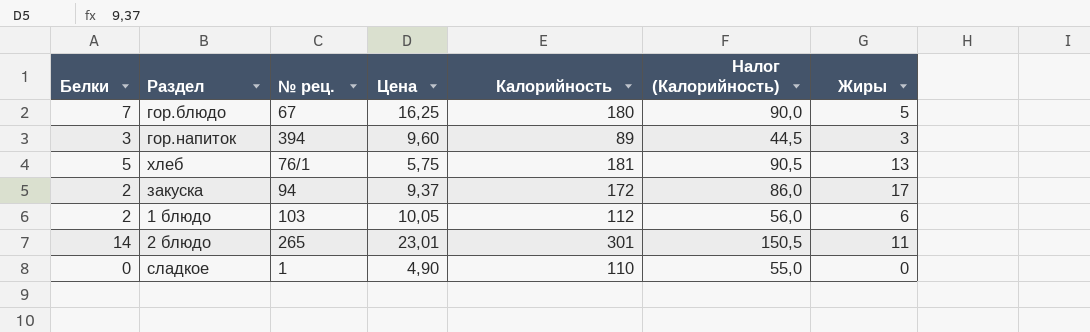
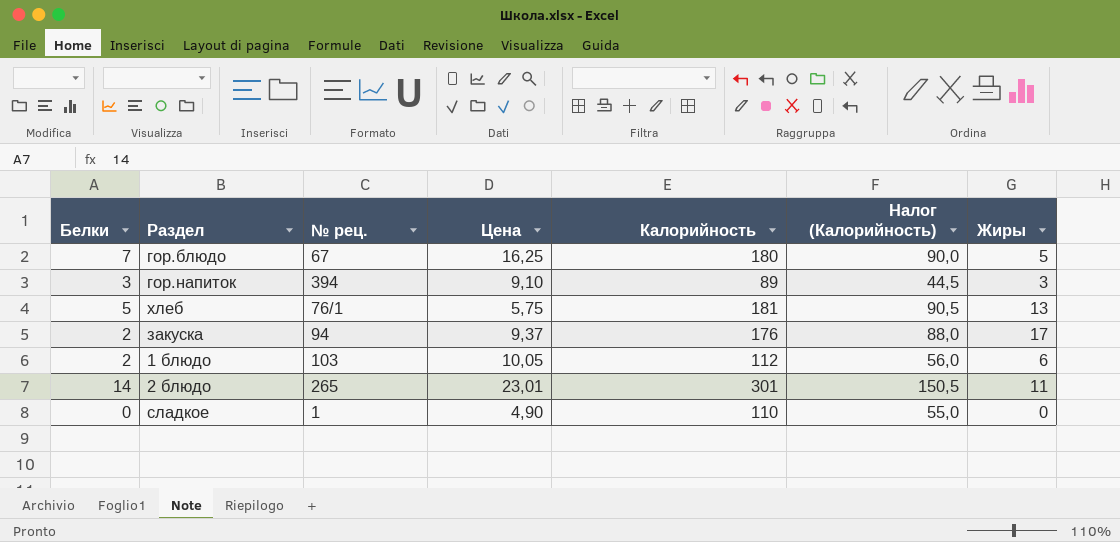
гор.напиток | Цена: 9,60 -> 9,10
закуска | Калорийность: 172 -> 176
закуска | Налог (Калорийность): 86,0 -> 88,0

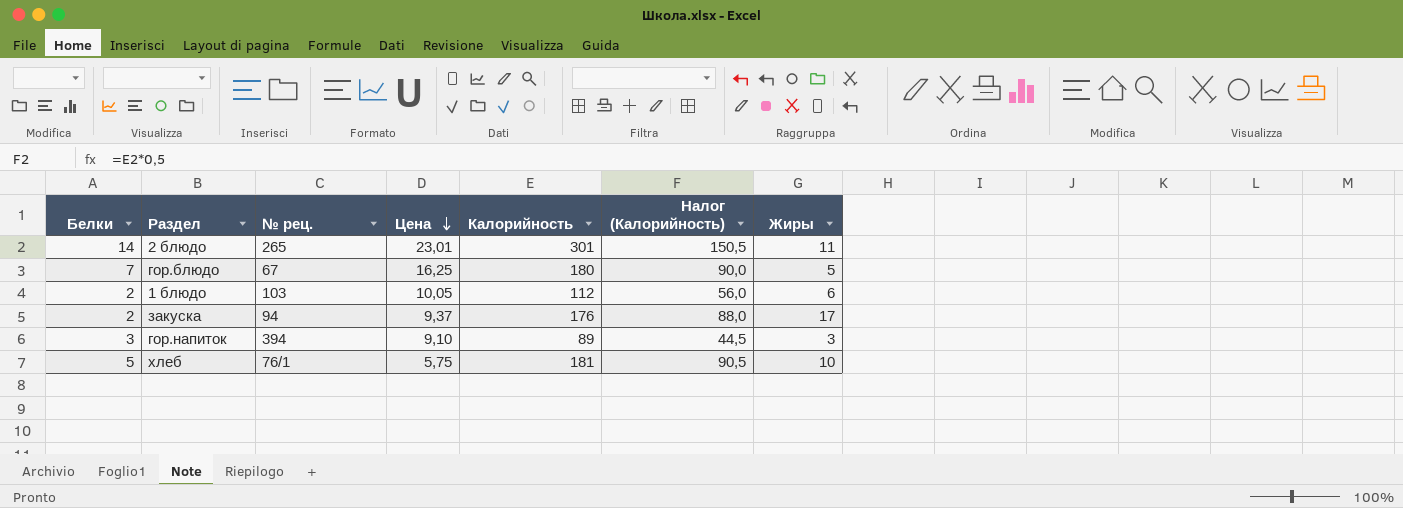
row order: none -> Цена descending
row сладкое: 0 | 1 | 4,90 | 110 | 55,0 | 0 -> none
хлеб | Жиры: 13 -> 10

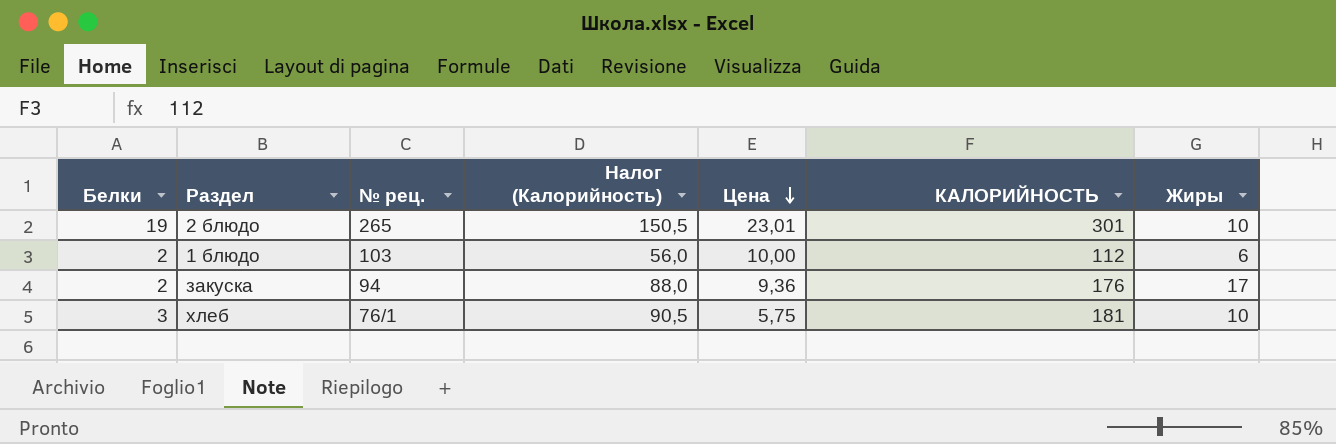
column Налог (Калорийность) | position: 6 -> 4
column name: Калорийность -> КАЛОРИЙНОСТЬ
row гор.блюдо: 7 | 67 | 16,25 | 180 | 90,0 | 5 -> none
row гор.напиток: 3 | 394 | 9,10 | 89 | 44,5 | 3 -> none
2 блюдо | Белки: 14 -> 19
2 блюдо | Жиры: 11 -> 10
1 блюдо | Цена: 10,05 -> 10,00
закуска | Цена: 9,37 -> 9,36
хлеб | Белки: 5 -> 3

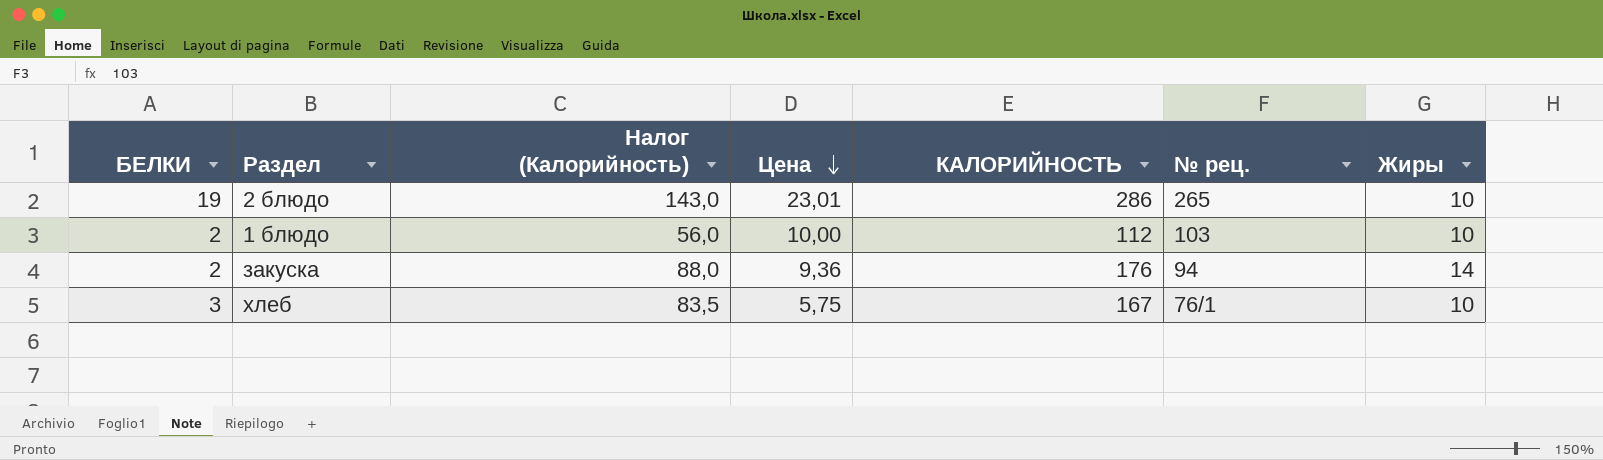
column name: Белки -> БЕЛКИ
column № рец. | position: 3 -> 6
2 блюдо | Налог (Калорийность): 150,5 -> 143,0
2 блюдо | КАЛОРИЙНОСТЬ: 301 -> 286
1 блюдо | Жиры: 6 -> 10
закуска | Жиры: 17 -> 14
хлеб | Налог (Калорийность): 90,5 -> 83,5
хлеб | КАЛОРИЙНОСТЬ: 181 -> 167

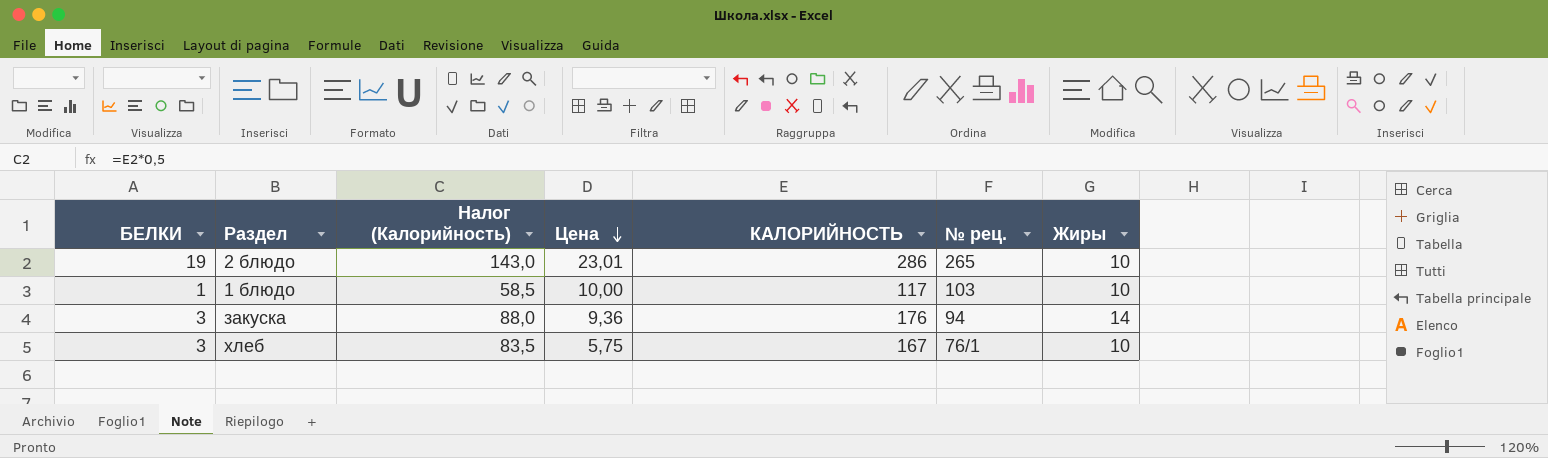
1 блюдо | БЕЛКИ: 2 -> 1
1 блюдо | Налог (Калорийность): 56,0 -> 58,5
1 блюдо | КАЛОРИЙНОСТЬ: 112 -> 117
закуска | БЕЛКИ: 2 -> 3

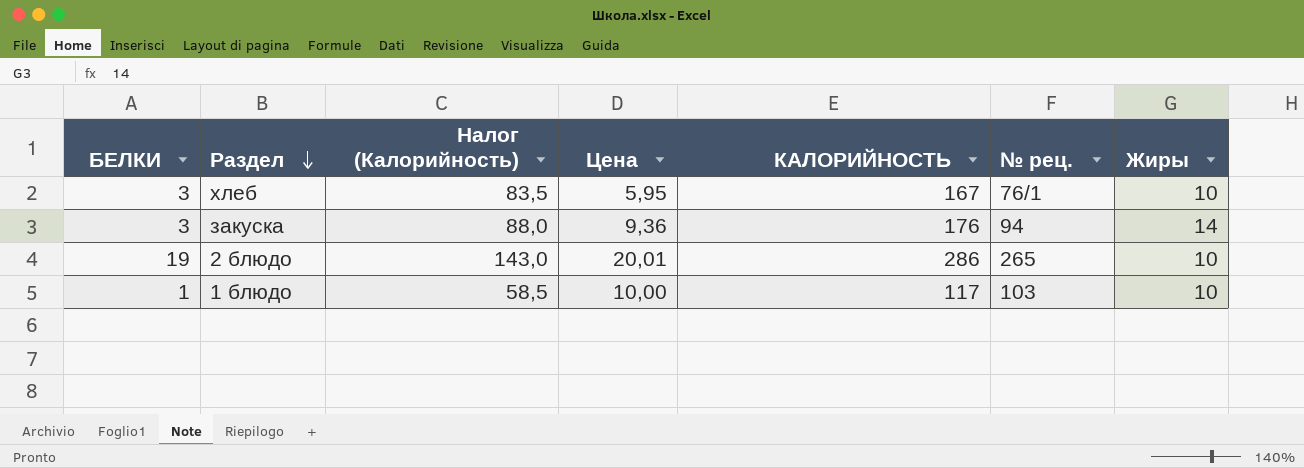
row order: Цена descending -> Раздел descending
хлеб | Цена: 5,75 -> 5,95
2 блюдо | Цена: 23,01 -> 20,01

